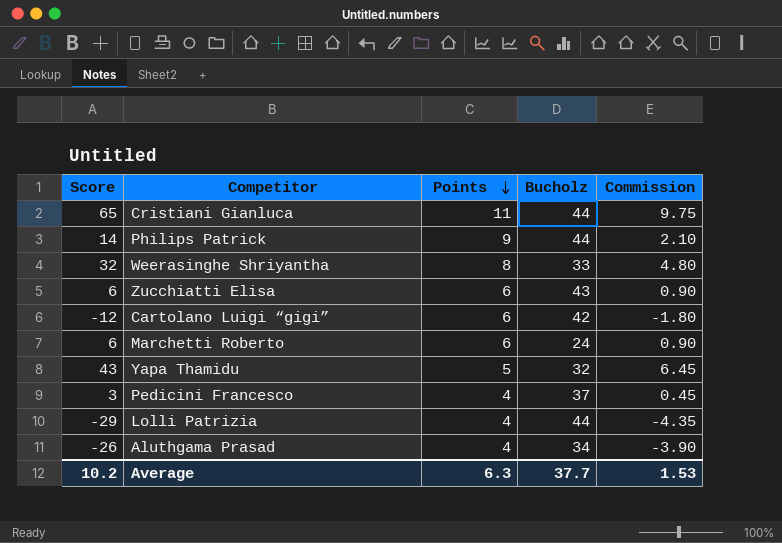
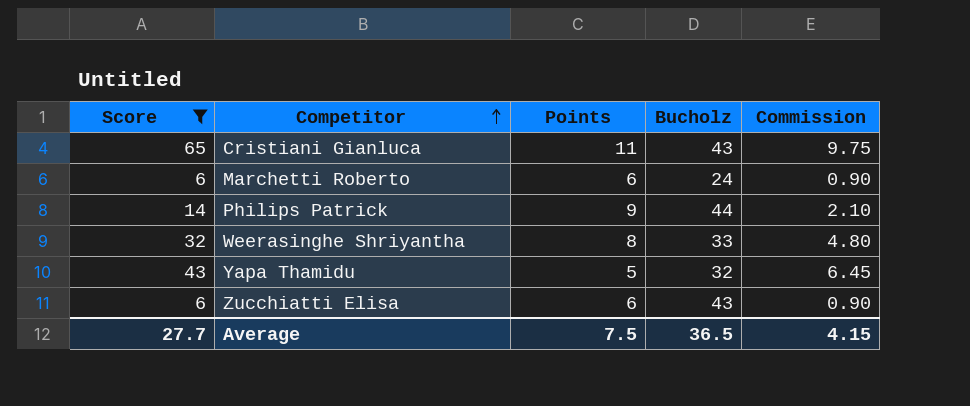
filter: none -> Score >= 6
row order: Points descending -> Competitor ascending
Cristiani Gianluca | Bucholz: 44 -> 43
Average | Score: 10.2 -> 27.7
Average | Points: 6.3 -> 7.5
Average | Bucholz: 37.7 -> 36.5
Average | Commission: 1.53 -> 4.15

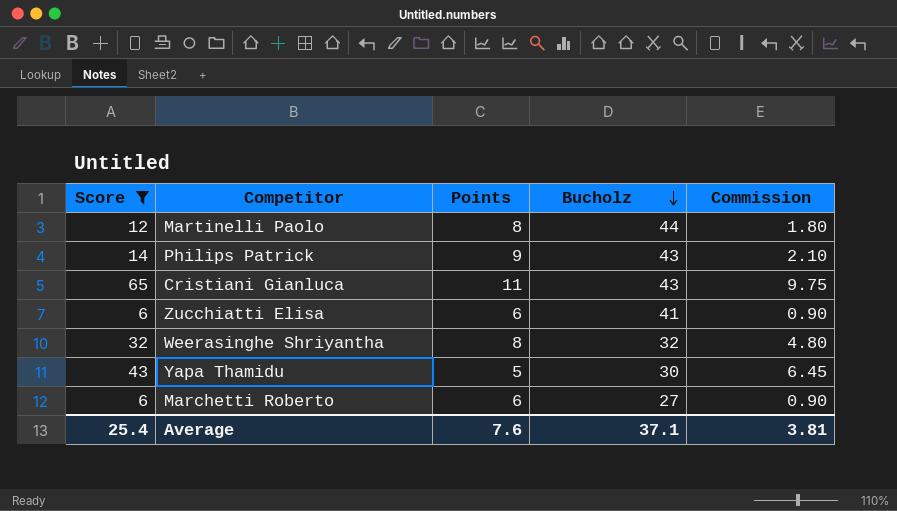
row order: Competitor ascending -> Bucholz descending
row Martinelli Paolo: none -> 12 | 8 | 44 | 1.80
Philips Patrick | Bucholz: 44 -> 43
Zucchiatti Elisa | Bucholz: 43 -> 41
Weerasinghe Shriyantha | Bucholz: 33 -> 32
Yapa Thamidu | Bucholz: 32 -> 30
Marchetti Roberto | Bucholz: 24 -> 27
Average | Score: 27.7 -> 25.4
Average | Points: 7.5 -> 7.6
Average | Bucholz: 36.5 -> 37.1
Average | Commission: 4.15 -> 3.81

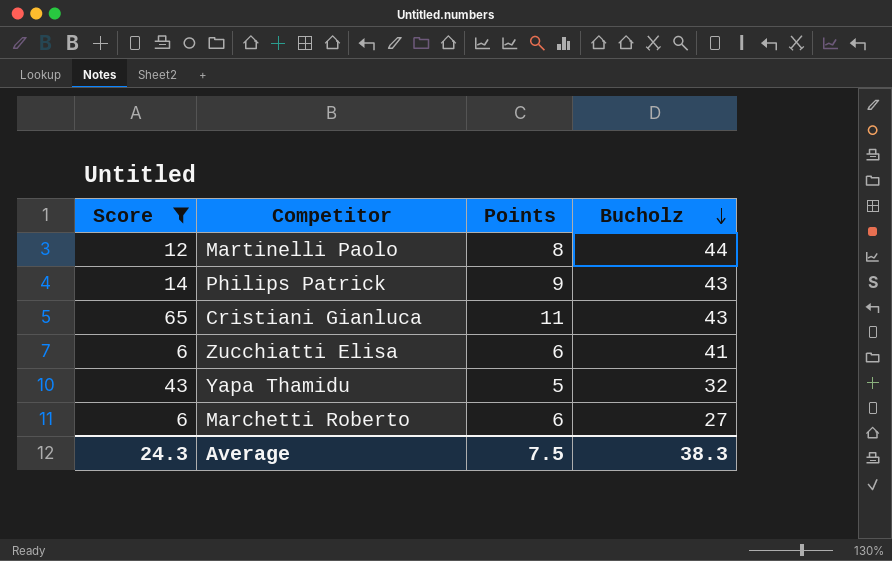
column Commission | formula: [Score] * 0.15 -> none
row Weerasinghe Shriyantha: 32 | 8 | 32 | 4.80 -> none
Yapa Thamidu | Bucholz: 30 -> 32
Average | Score: 25.4 -> 24.3
Average | Points: 7.6 -> 7.5
Average | Bucholz: 37.1 -> 38.3

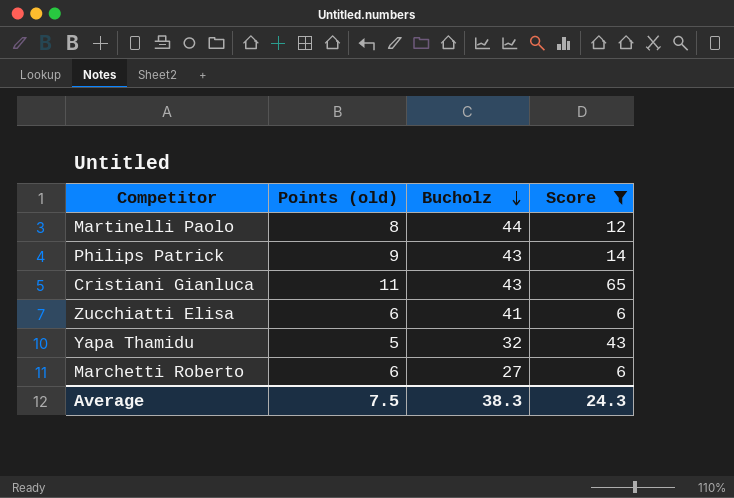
column name: Points -> Points (old)
column Score | position: 1 -> 4

